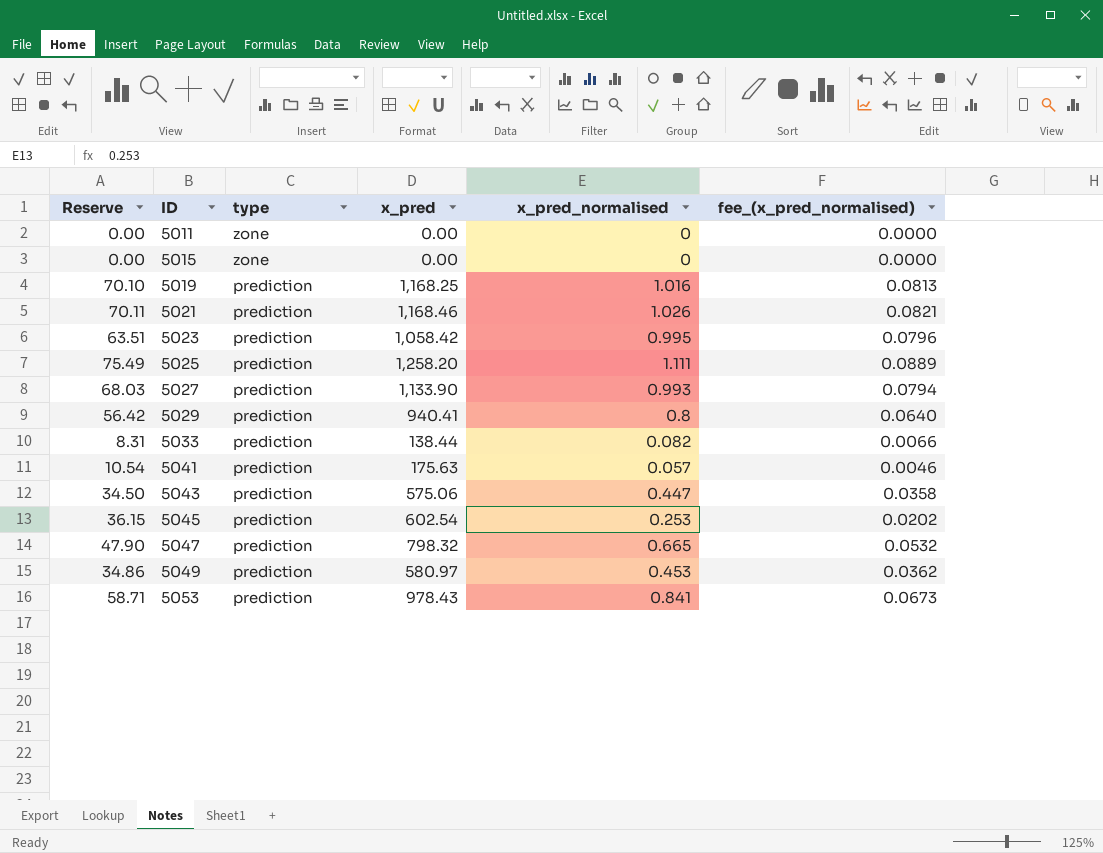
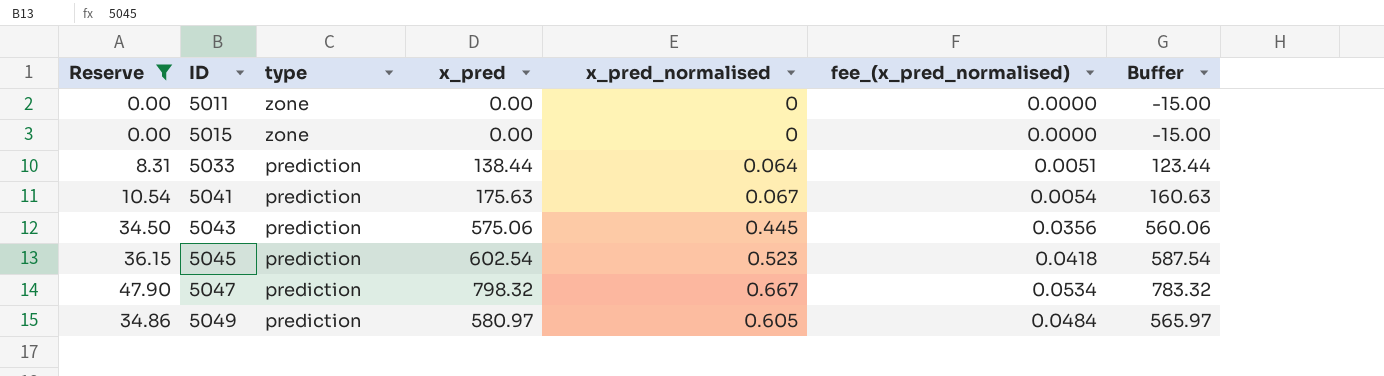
filter: none -> Reserve <= 47.90
column Buffer | formula: none -> [x_pred] - 15
5033 | x_pred_normalised: 0.082 -> 0.064
5033 | fee_(x_pred_normalised): 0.0066 -> 0.0051
5041 | x_pred_normalised: 0.057 -> 0.067
5041 | fee_(x_pred_normalised): 0.0046 -> 0.0054
5043 | x_pred_normalised: 0.447 -> 0.445
5043 | fee_(x_pred_normalised): 0.0358 -> 0.0356
5045 | x_pred_normalised: 0.253 -> 0.523
5045 | fee_(x_pred_normalised): 0.0202 -> 0.0418
5047 | x_pred_normalised: 0.665 -> 0.667
5047 | fee_(x_pred_normalised): 0.0532 -> 0.0534
5049 | x_pred_normalised: 0.453 -> 0.605
5049 | fee_(x_pred_normalised): 0.0362 -> 0.0484

